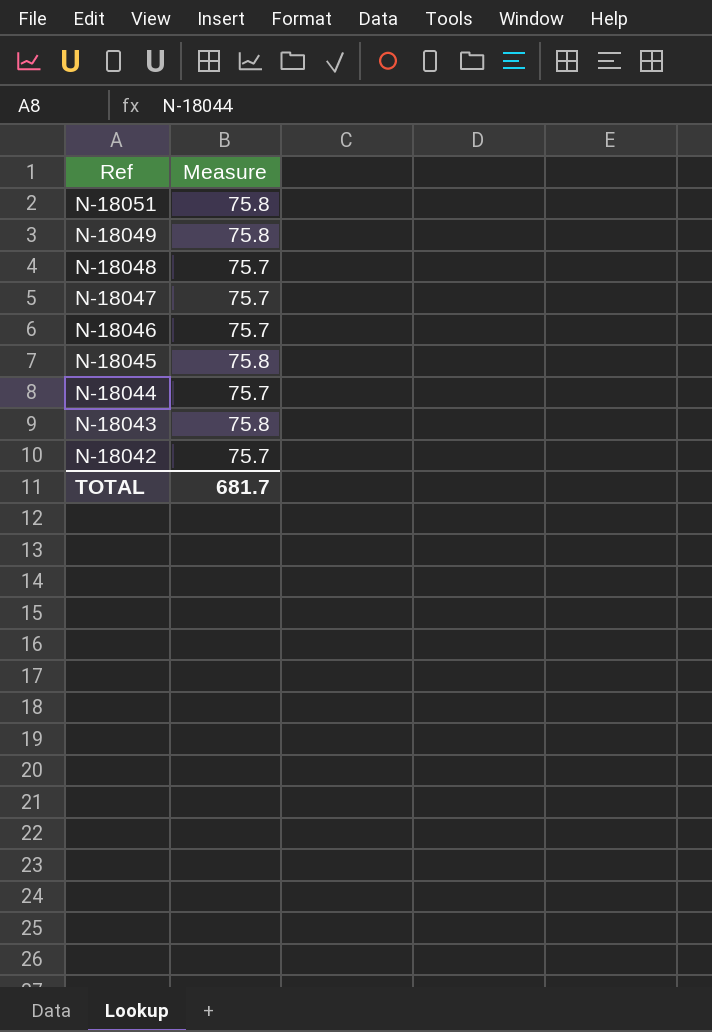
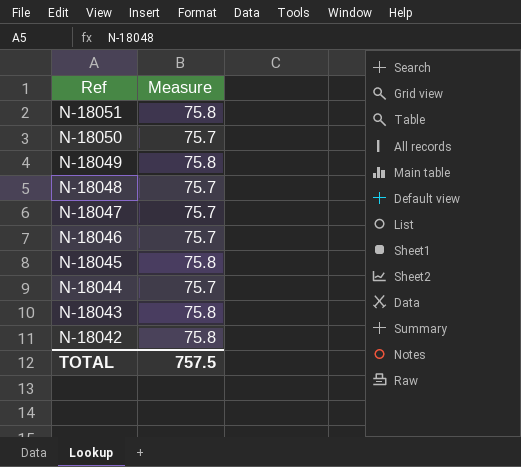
row N-18050: none -> 75.7
N-18042 | Measure: 75.7 -> 75.8
TOTAL | Measure: 681.7 -> 757.5

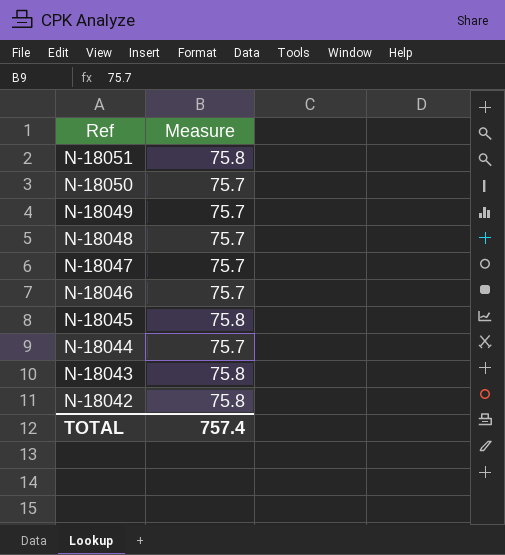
N-18049 | Measure: 75.8 -> 75.7
TOTAL | Measure: 757.5 -> 757.4

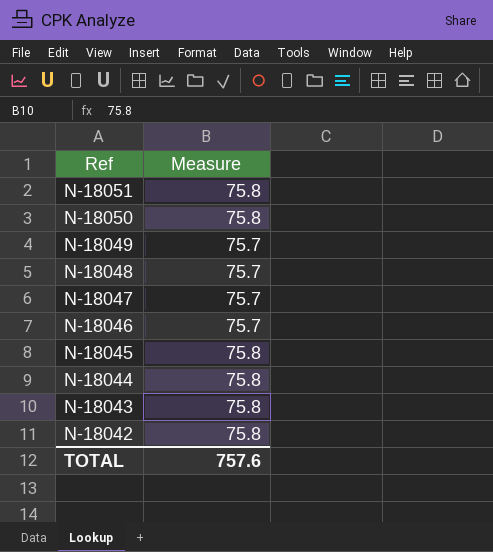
N-18050 | Measure: 75.7 -> 75.8
N-18044 | Measure: 75.7 -> 75.8
TOTAL | Measure: 757.4 -> 757.6

